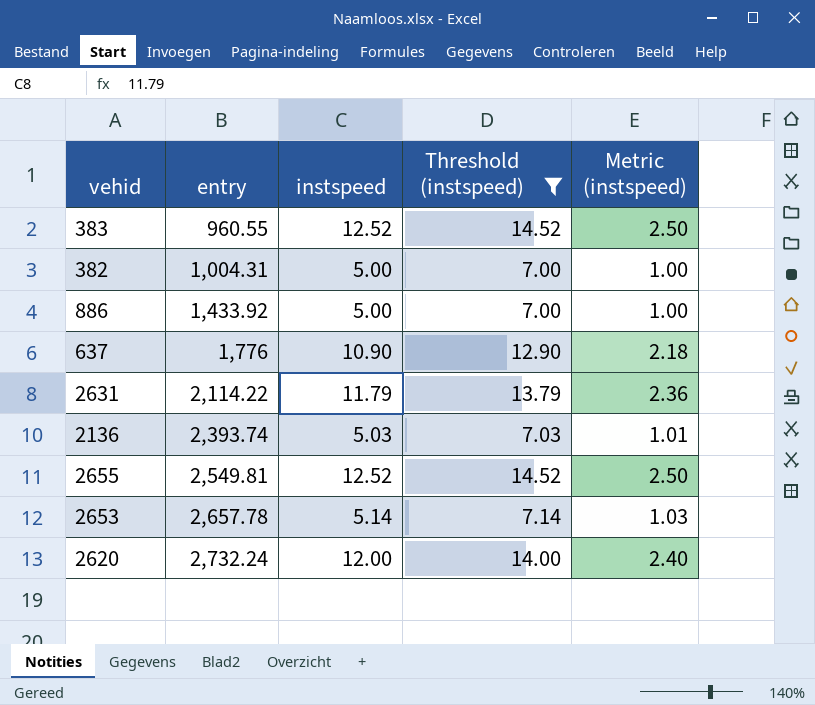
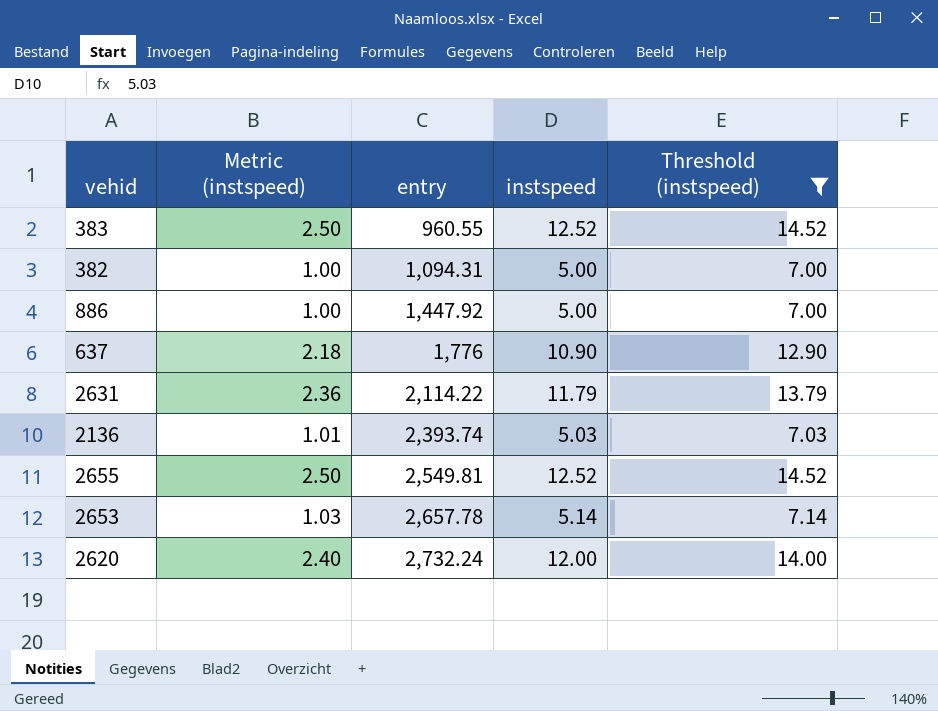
column Metric (instspeed) | position: 5 -> 2
382 | entry: 1,004.31 -> 1,094.31
886 | entry: 1,433.92 -> 1,447.92

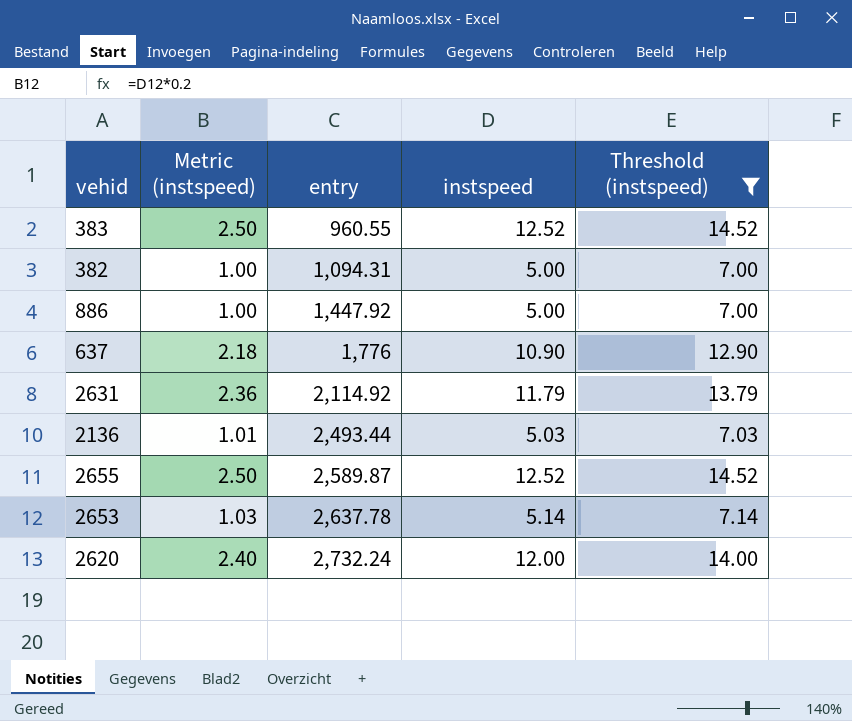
2631 | entry: 2,114.22 -> 2,114.92
2136 | entry: 2,393.74 -> 2,493.44
2655 | entry: 2,549.81 -> 2,589.87
2653 | entry: 2,657.78 -> 2,637.78

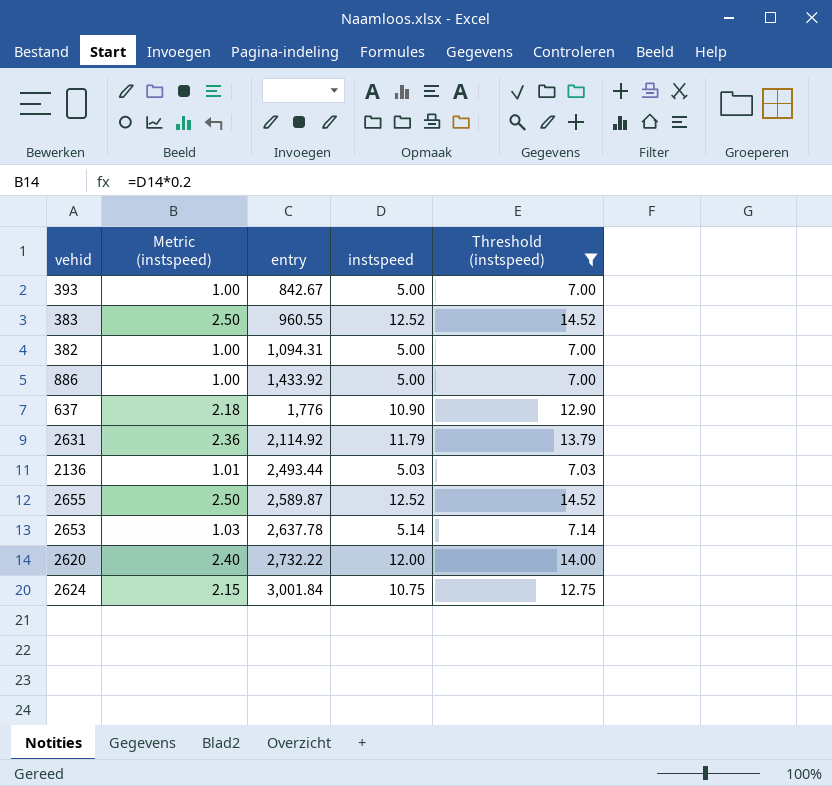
row 393: none -> 1.00 | 842.67 | 5.00 | 7.00
886 | entry: 1,447.92 -> 1,433.92
2620 | entry: 2,732.24 -> 2,732.22
row 2624: none -> 2.15 | 3,001.84 | 10.75 | 12.75

